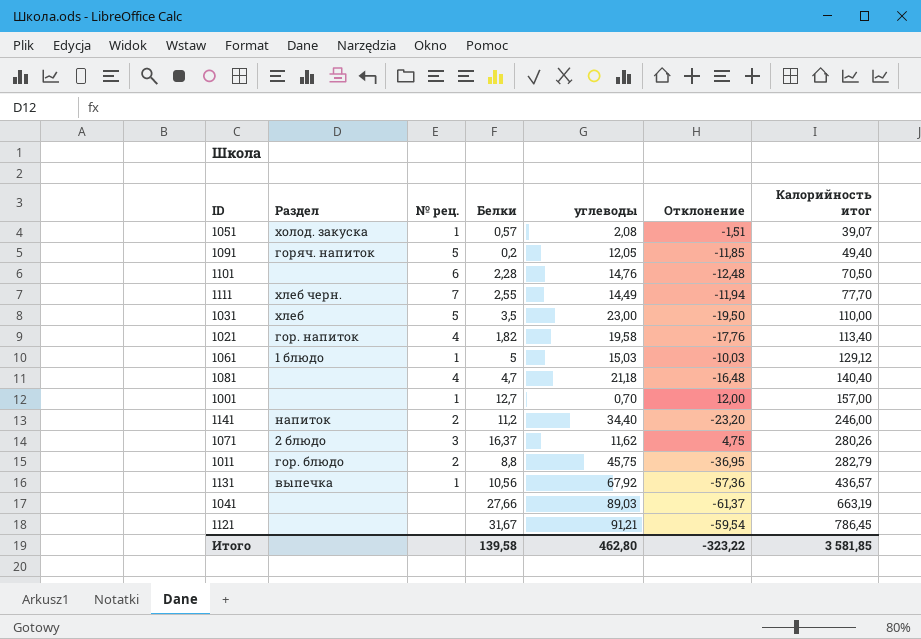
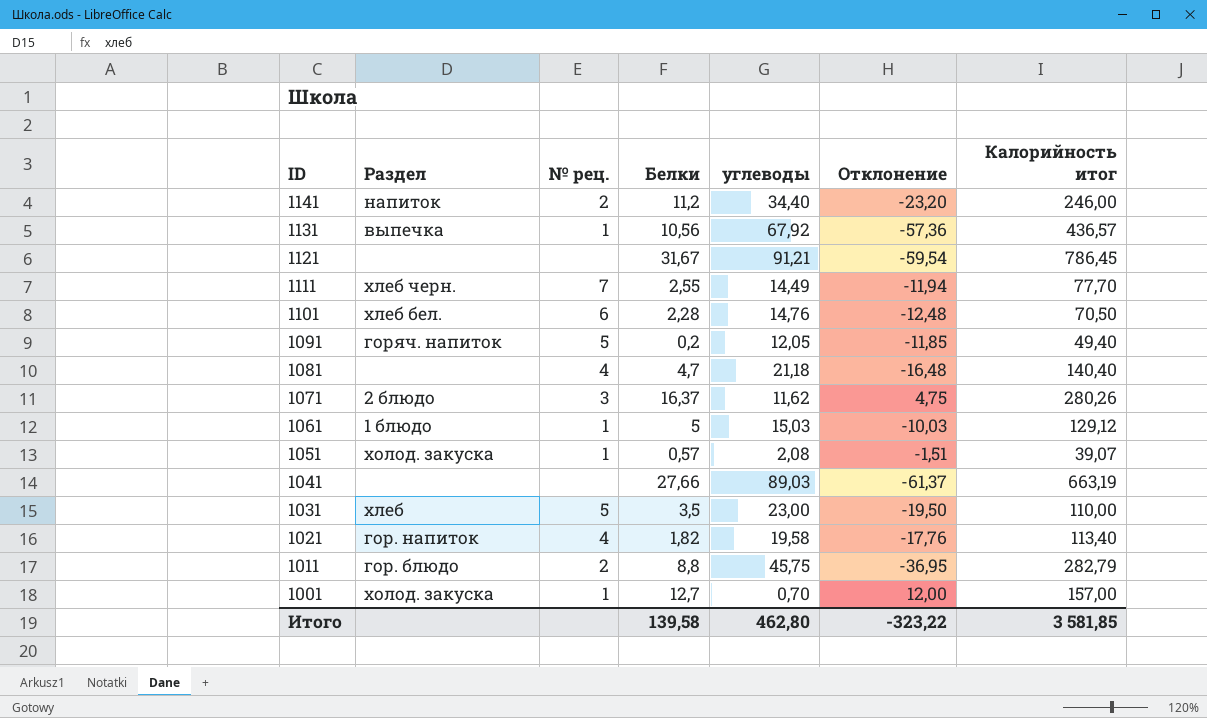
row order: Калорийность итог ascending -> ID descending
1101 | Раздел: none -> хлеб бел.
1001 | Раздел: none -> холод. закуска

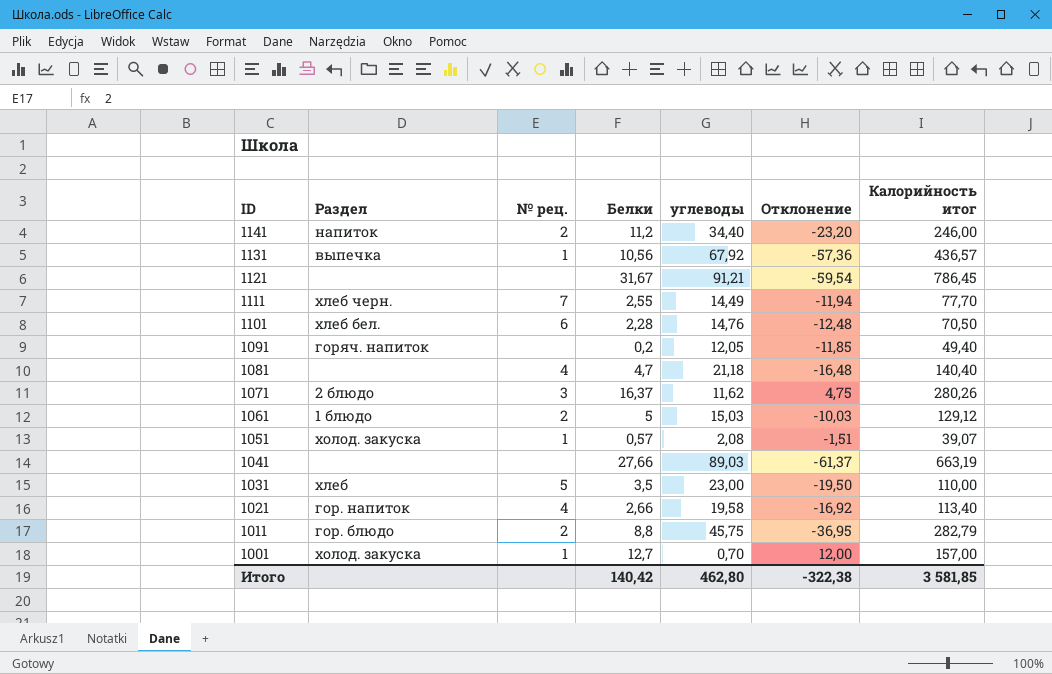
1091 | № рец.: 5 -> none
1061 | № рец.: 1 -> 2
1021 | Белки: 1,82 -> 2,66
1021 | Отклонение: -17,76 -> -16,92
Итого | Белки: 139,58 -> 140,42
Итого | Отклонение: -323,22 -> -322,38

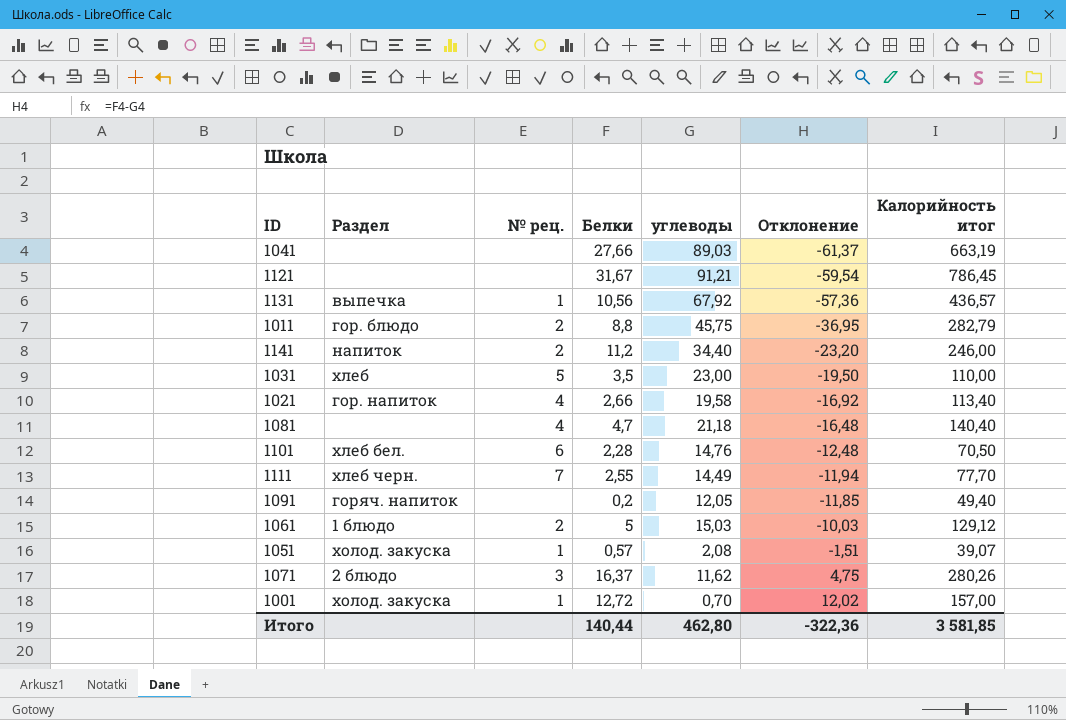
row order: ID descending -> Отклонение ascending
1001 | Белки: 12,7 -> 12,72
1001 | Отклонение: 12,00 -> 12,02
Итого | Белки: 140,42 -> 140,44
Итого | Отклонение: -322,38 -> -322,36

